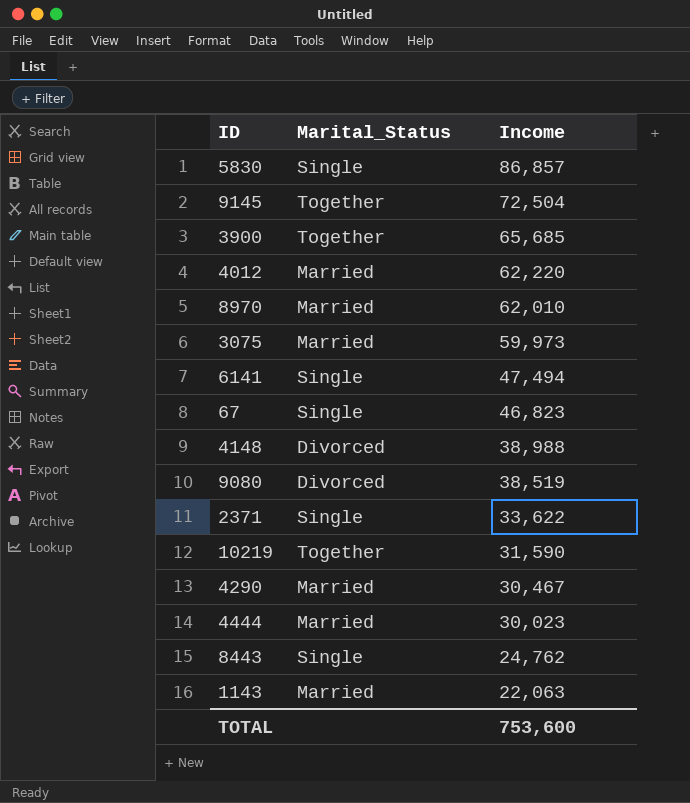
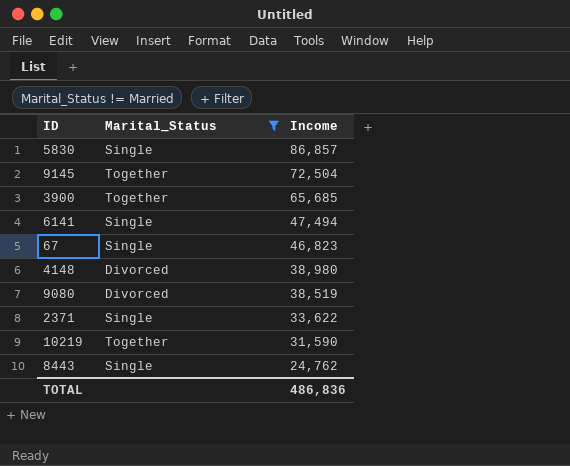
filter: none -> Marital_Status != Married
4148 | Income: 38,988 -> 38,980
TOTAL | Income: 753,600 -> 486,836

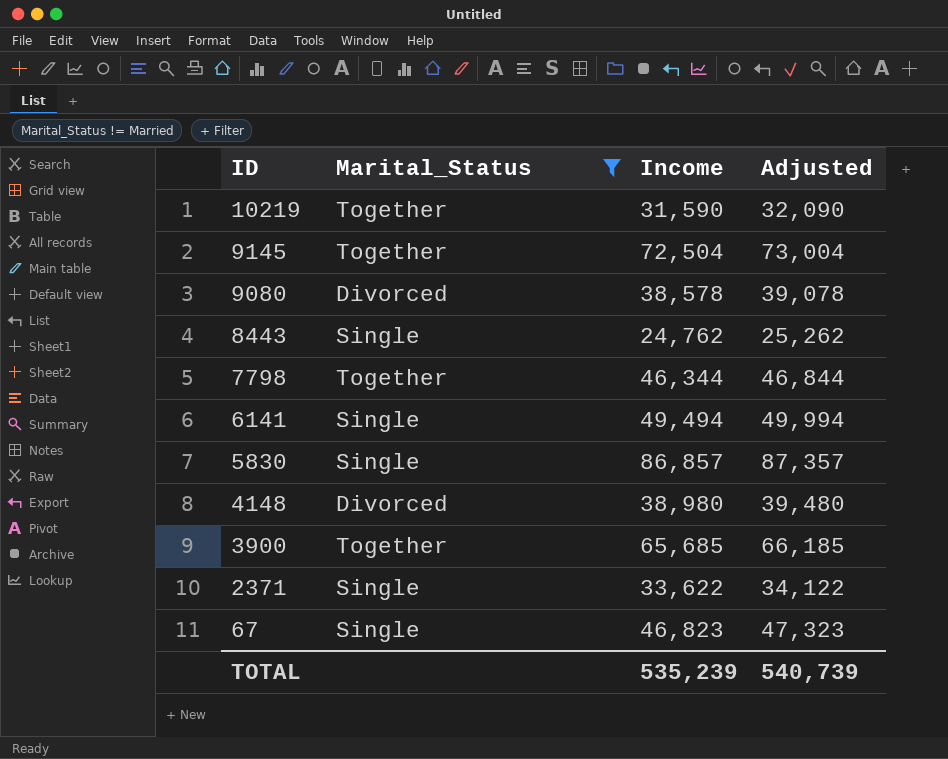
row order: Income descending -> ID descending
column Adjusted | formula: none -> [Income] + 500
9080 | Income: 38,519 -> 38,578
row 7798: none -> Together | 46,344 | 46,844
6141 | Income: 47,494 -> 49,494
TOTAL | Income: 486,836 -> 535,239

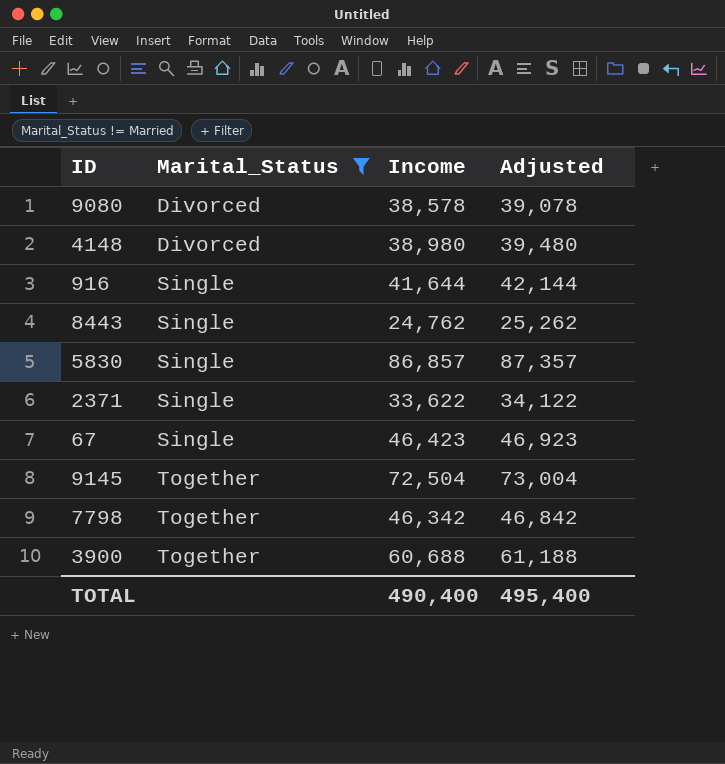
row order: ID descending -> Marital_Status ascending
row 10219: Together | 31,590 | 32,090 -> none
row 6141: Single | 49,494 | 49,994 -> none
row 916: none -> Single | 41,644 | 42,144
67 | Income: 46,823 -> 46,423
67 | Adjusted: 47,323 -> 46,923
7798 | Income: 46,344 -> 46,342
7798 | Adjusted: 46,844 -> 46,842
3900 | Income: 65,685 -> 60,688
3900 | Adjusted: 66,185 -> 61,188
TOTAL | Income: 535,239 -> 490,400
TOTAL | Adjusted: 540,739 -> 495,400

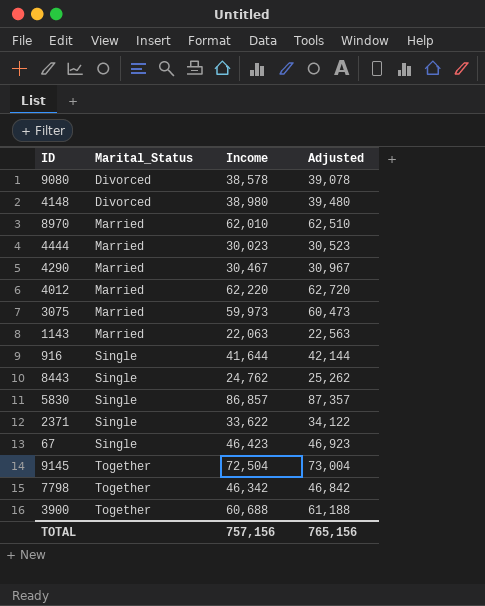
filter: Marital_Status != Married -> none
TOTAL | Income: 490,400 -> 757,156
TOTAL | Adjusted: 495,400 -> 765,156

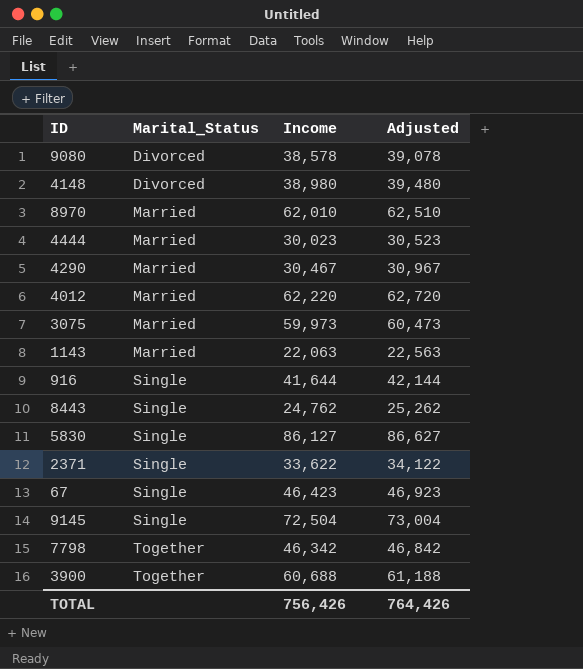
5830 | Income: 86,857 -> 86,127
5830 | Adjusted: 87,357 -> 86,627
9145 | Marital_Status: Together -> Single
TOTAL | Income: 757,156 -> 756,426
TOTAL | Adjusted: 765,156 -> 764,426

